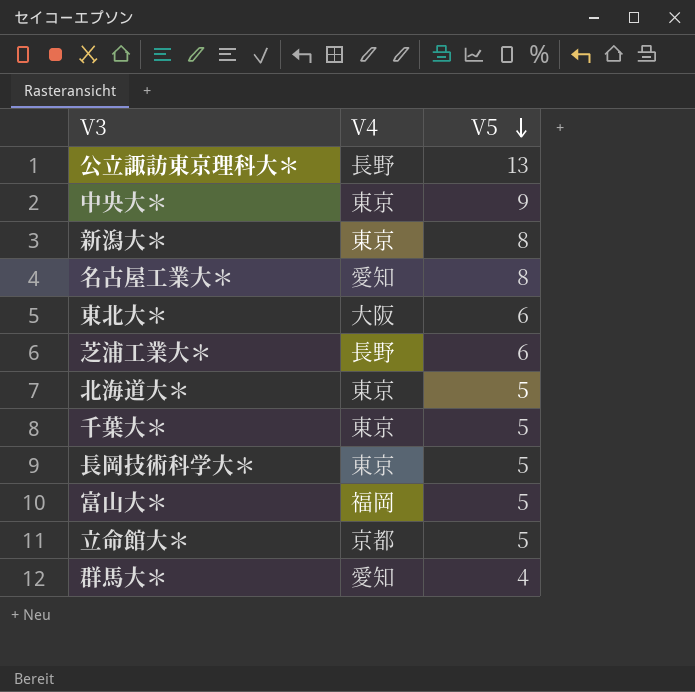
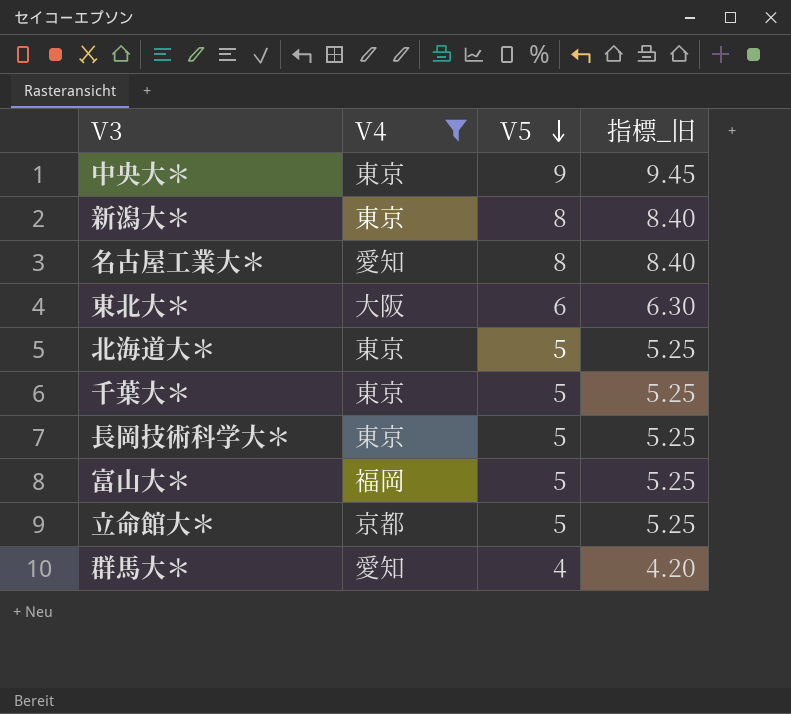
filter: none -> V4 != 長野
column 指標_旧 | formula: none -> [V5] * 1.05

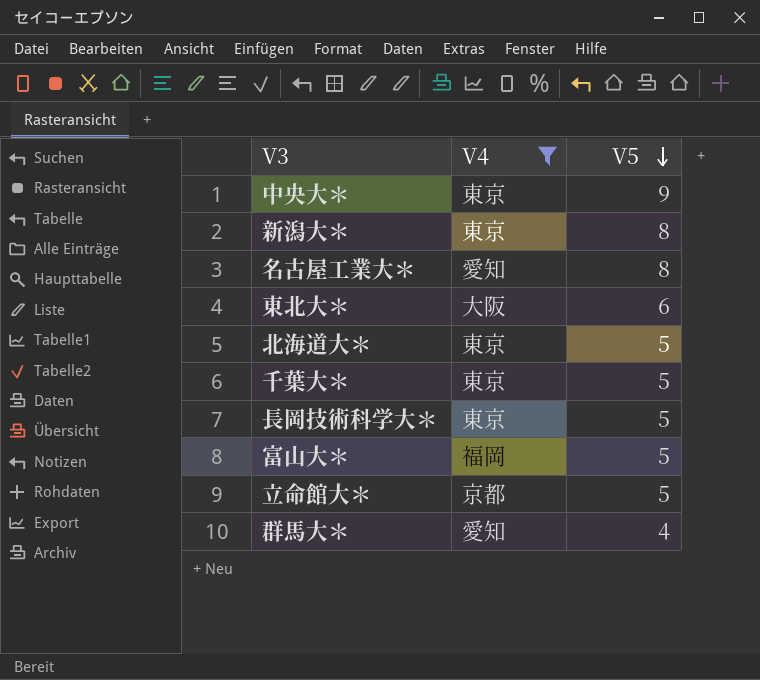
column 指標_旧 | formula: [V5] * 1.05 -> none

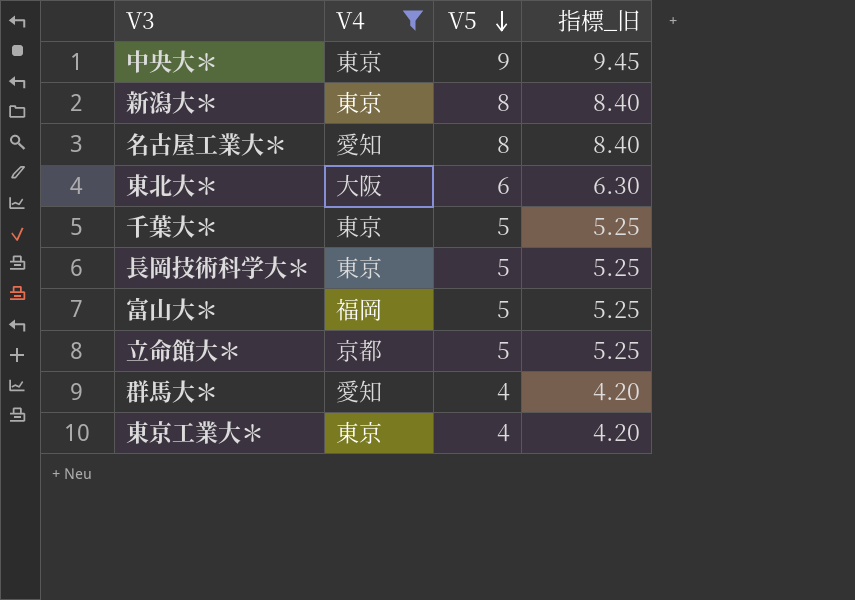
column 指標_旧 | formula: none -> [V5] * 1.05
row 北海道大＊: 東京 | 5 -> none
row 東京工業大＊: none -> 東京 | 4 | 4.20

